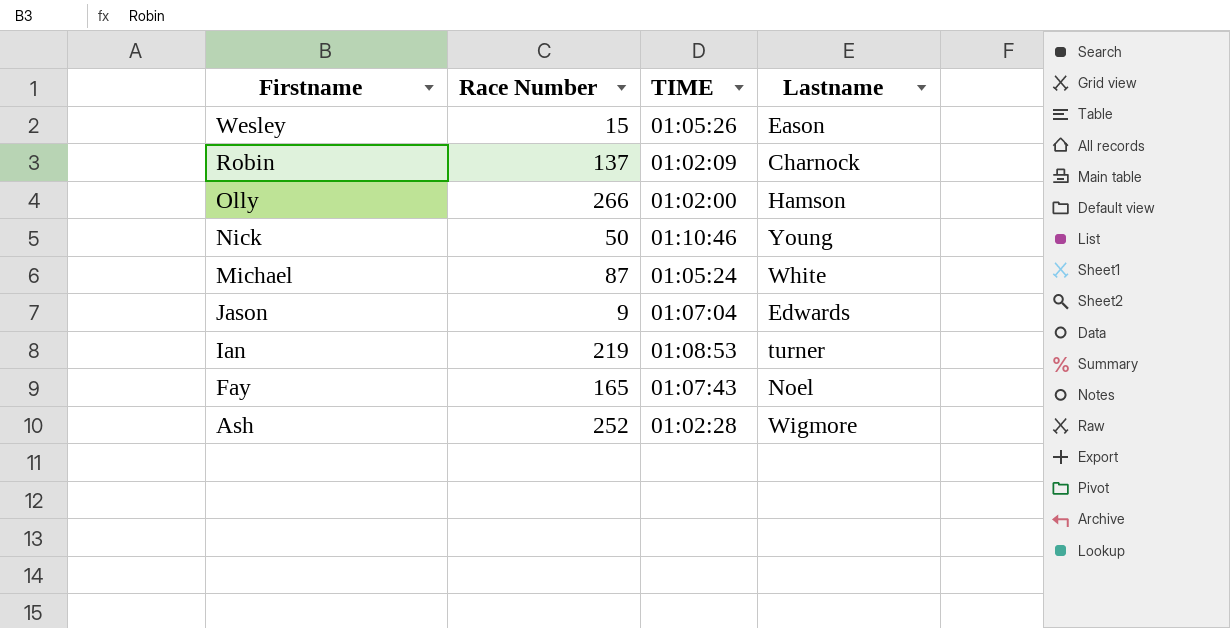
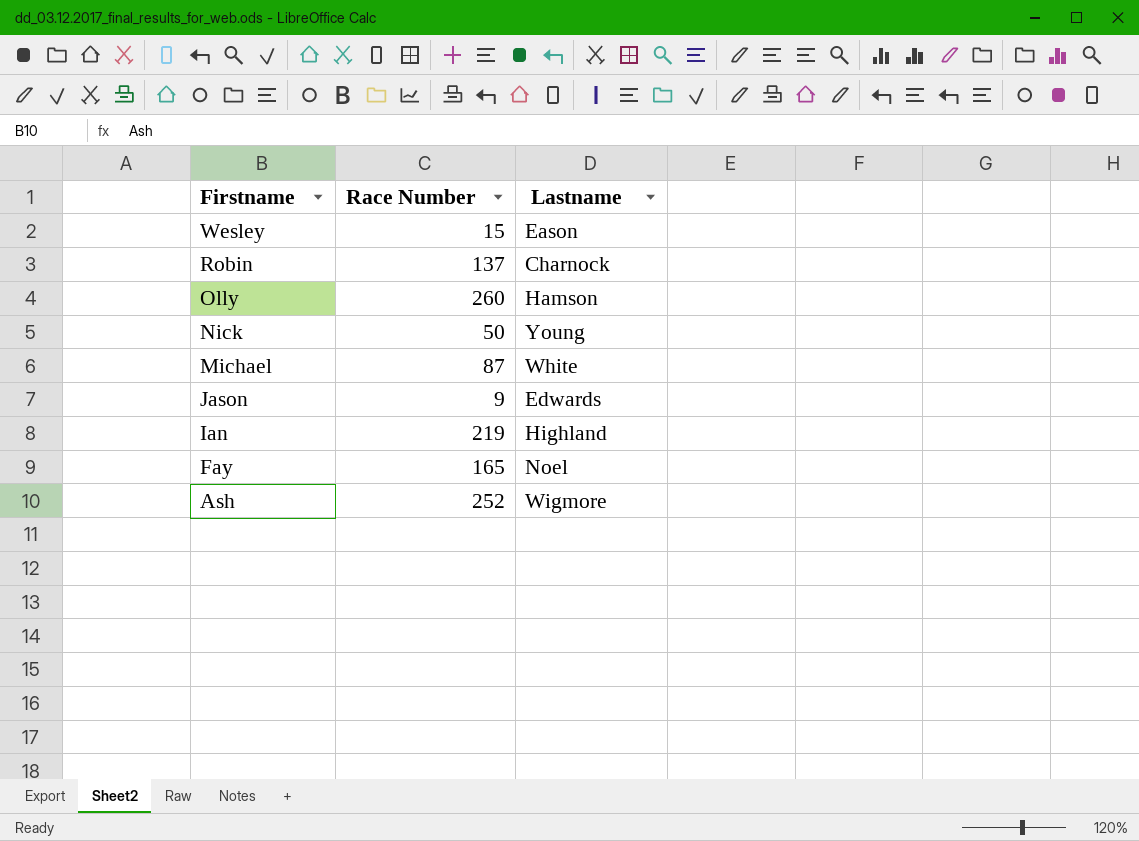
column TIME | position: 3 -> none
Olly | Race Number: 266 -> 260
Ian | Lastname: turner -> Highland

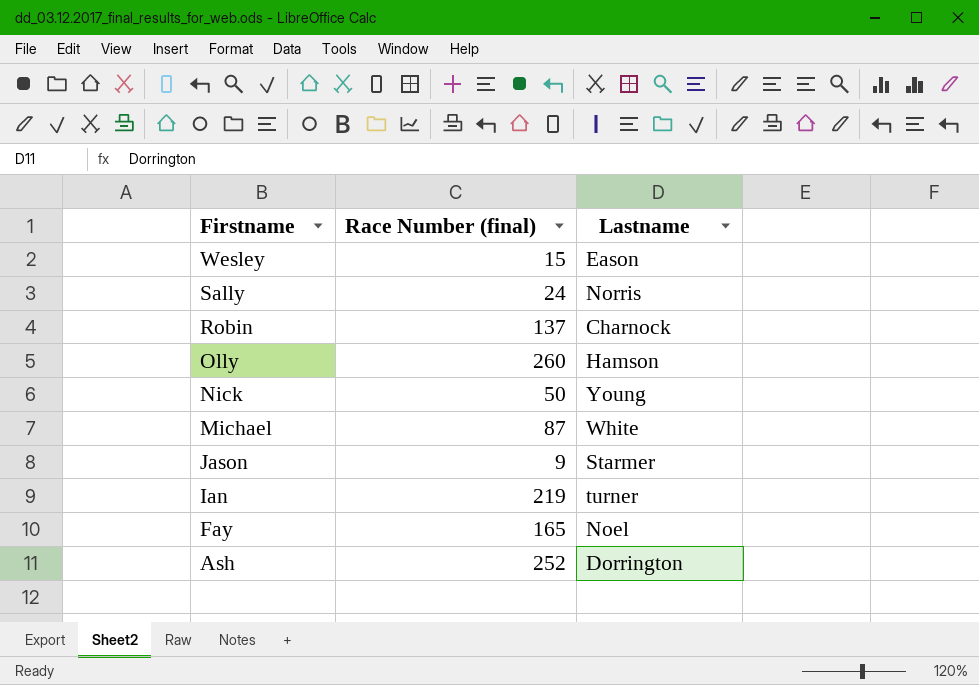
column name: Race Number -> Race Number (final)
row Sally: none -> 24 | Norris
Jason | Lastname: Edwards -> Starmer
Ian | Lastname: Highland -> turner
Ash | Lastname: Wigmore -> Dorrington

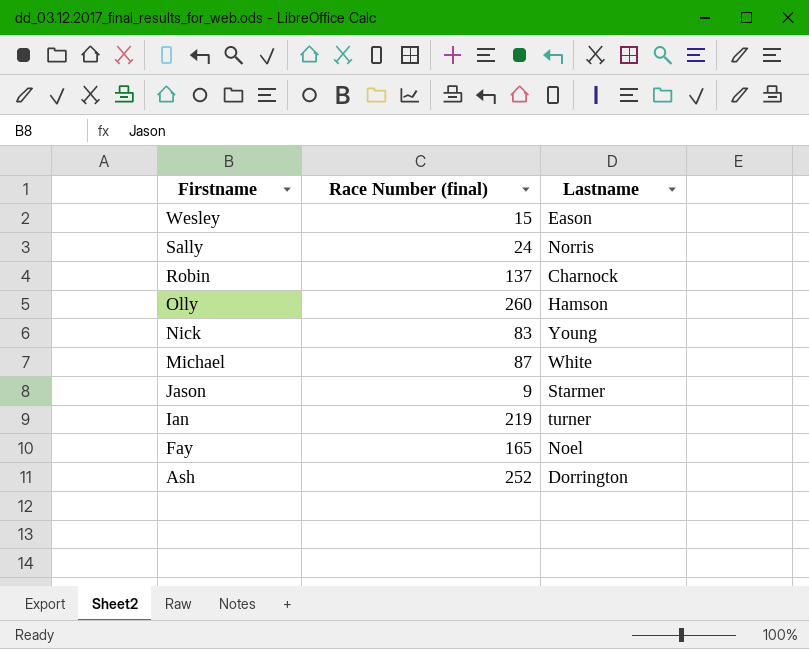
Nick | Race Number (final): 50 -> 83

